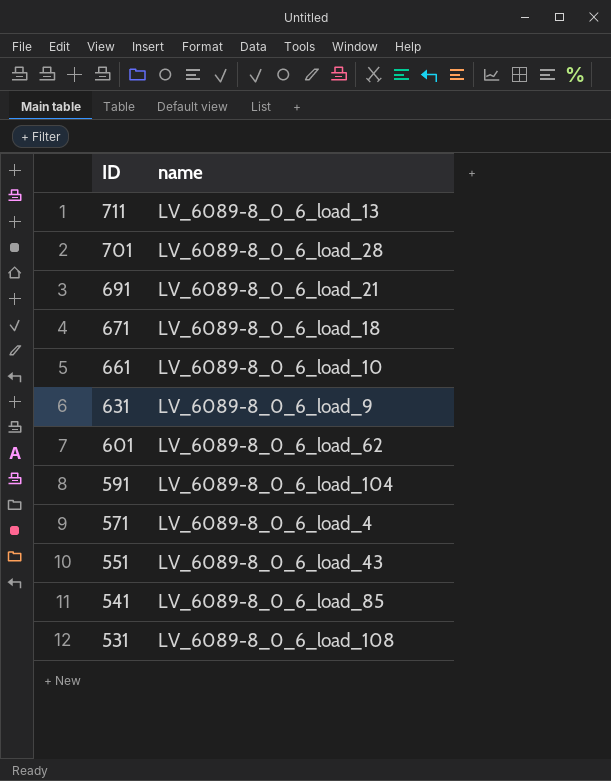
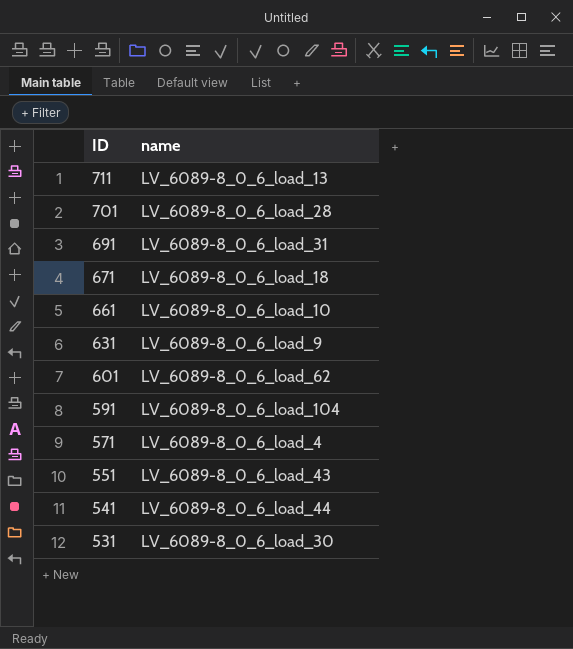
691 | name: LV_6089-8_0_6_load_21 -> LV_6089-8_0_6_load_31
541 | name: LV_6089-8_0_6_load_85 -> LV_6089-8_0_6_load_44
531 | name: LV_6089-8_0_6_load_108 -> LV_6089-8_0_6_load_30

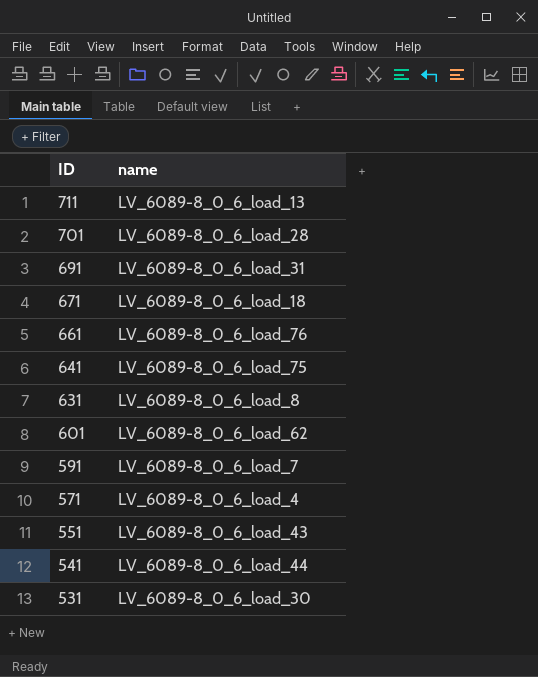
661 | name: LV_6089-8_0_6_load_10 -> LV_6089-8_0_6_load_76
row 641: none -> LV_6089-8_0_6_load_75
631 | name: LV_6089-8_0_6_load_9 -> LV_6089-8_0_6_load_8
591 | name: LV_6089-8_0_6_load_104 -> LV_6089-8_0_6_load_7

